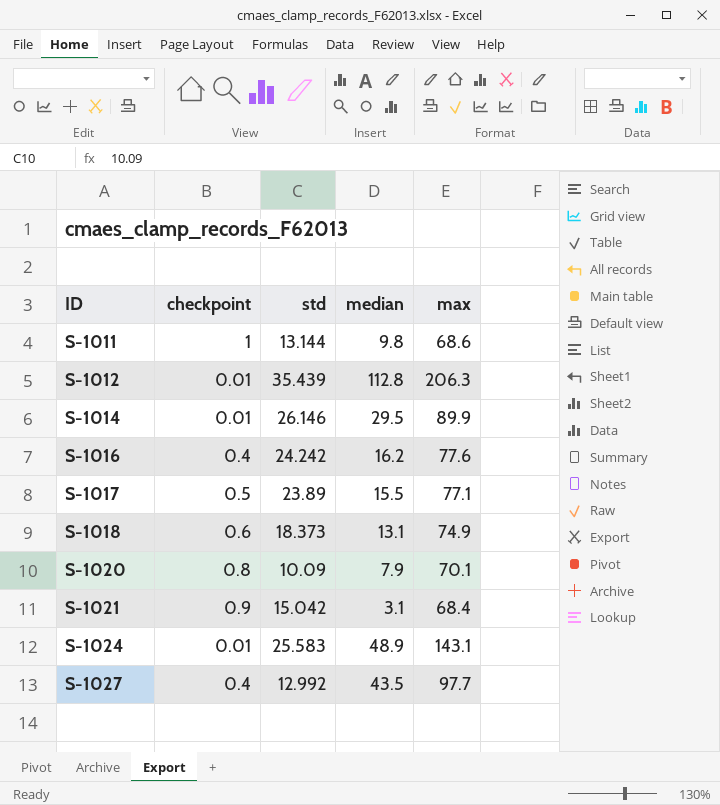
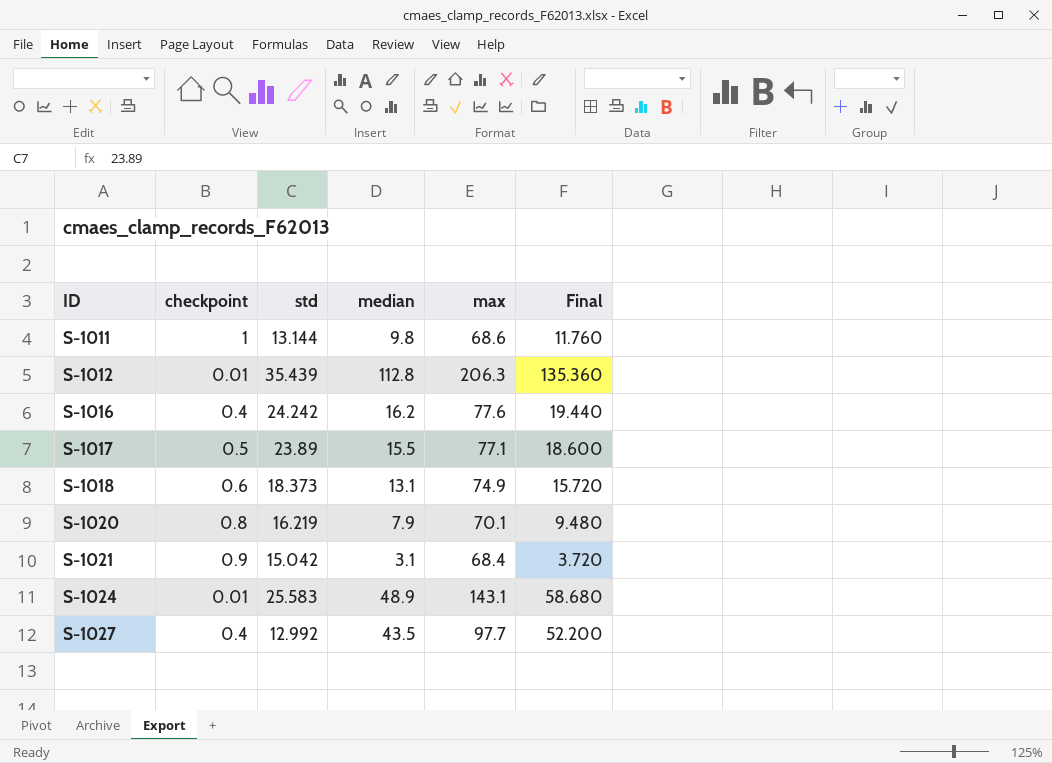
column Final | formula: none -> [median] * 1.2
row S-1014: 0.01 | 26.146 | 29.5 | 89.9 -> none
S-1020 | std: 10.09 -> 16.219

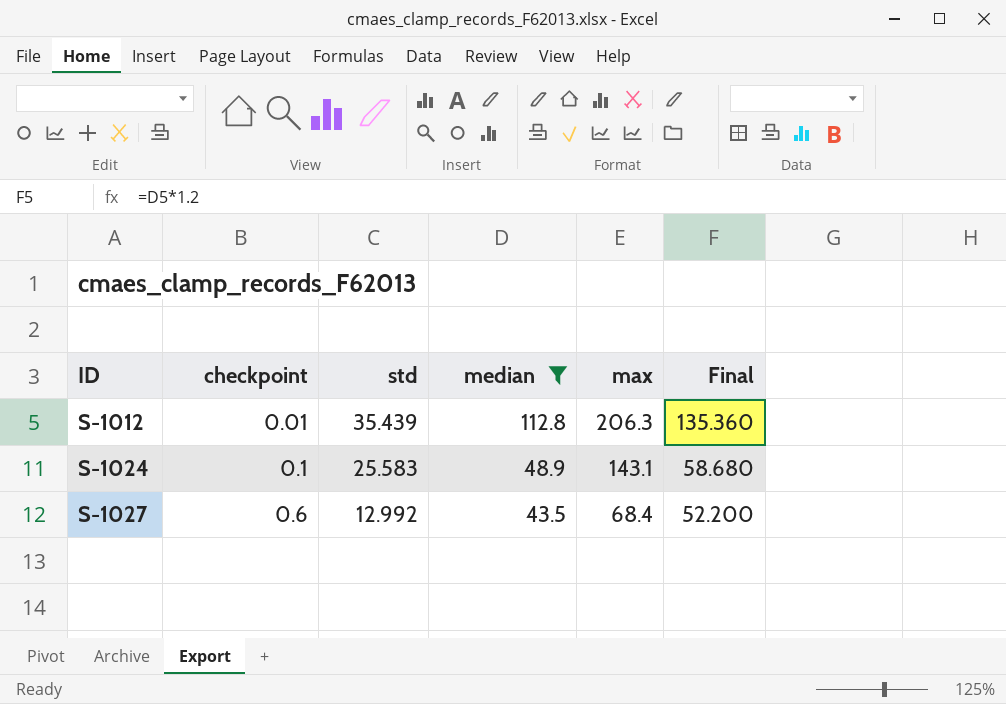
filter: none -> median >= 43.5
S-1024 | checkpoint: 0.01 -> 0.1
S-1027 | checkpoint: 0.4 -> 0.6
S-1027 | max: 97.7 -> 68.4

